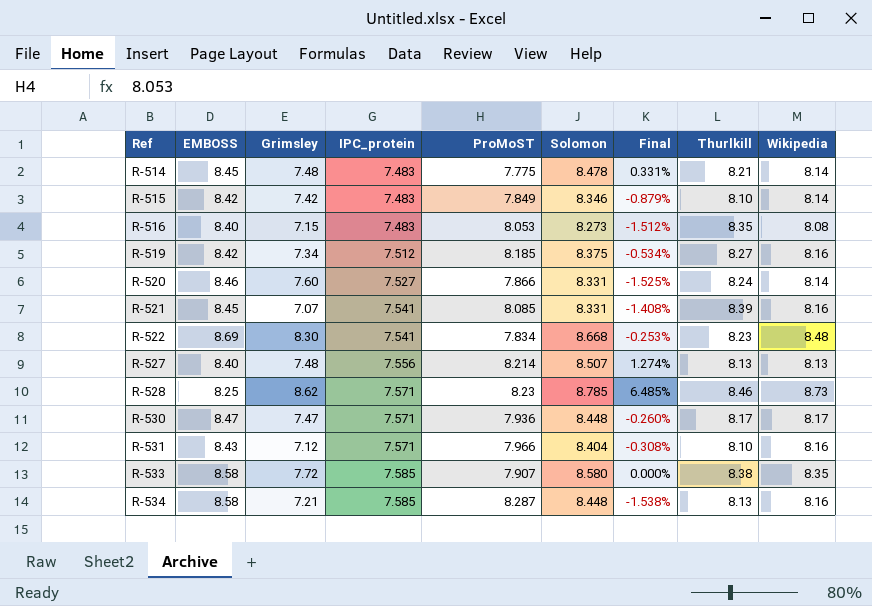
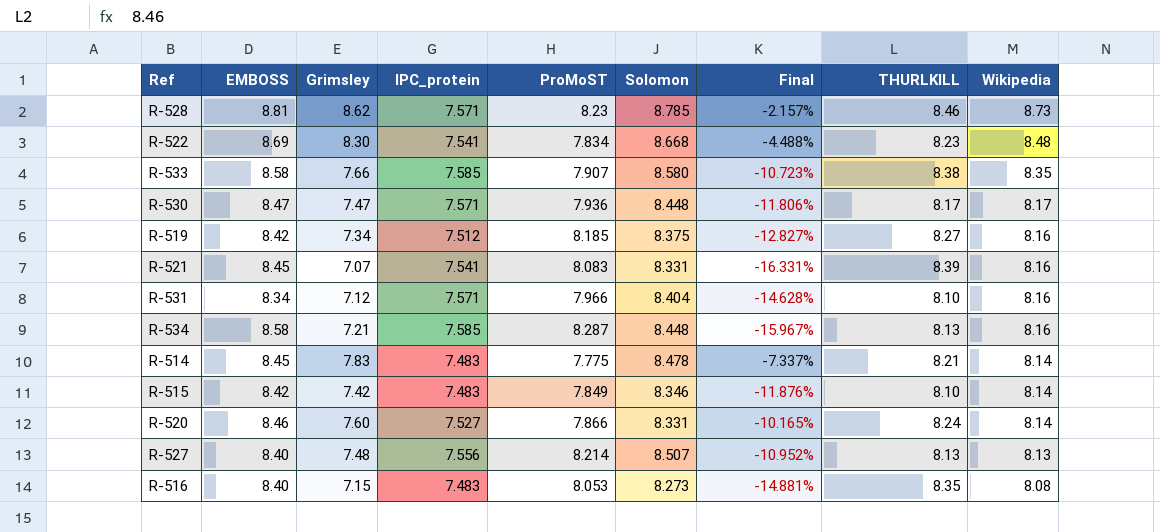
row order: Ref ascending -> Wikipedia descending
column Final | formula: ([Solomon] - [EMBOSS]) / [EMBOSS] -> ([Grimsley] - [EMBOSS]) / [EMBOSS]
column name: Thurlkill -> THURLKILL
R-528 | EMBOSS: 8.25 -> 8.81
R-533 | Grimsley: 7.72 -> 7.66
R-521 | ProMoST: 8.085 -> 8.083
R-531 | EMBOSS: 8.43 -> 8.34
R-514 | Grimsley: 7.48 -> 7.83

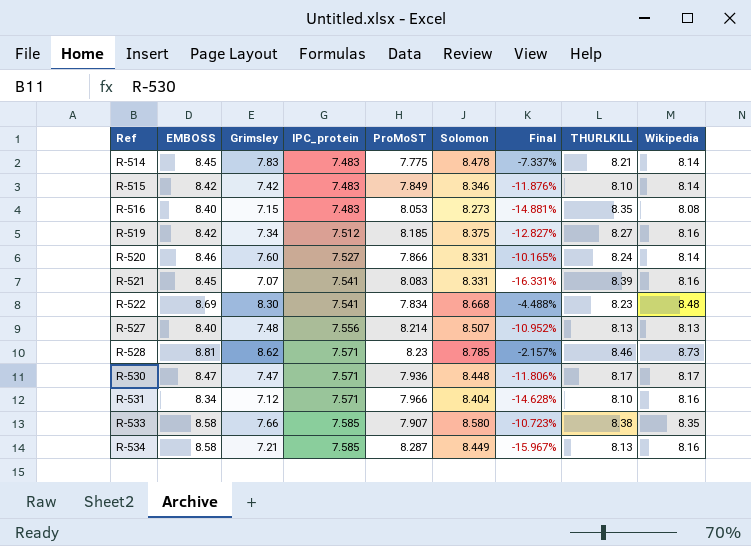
row order: Wikipedia descending -> Ref ascending
R-534 | Solomon: 8.448 -> 8.449

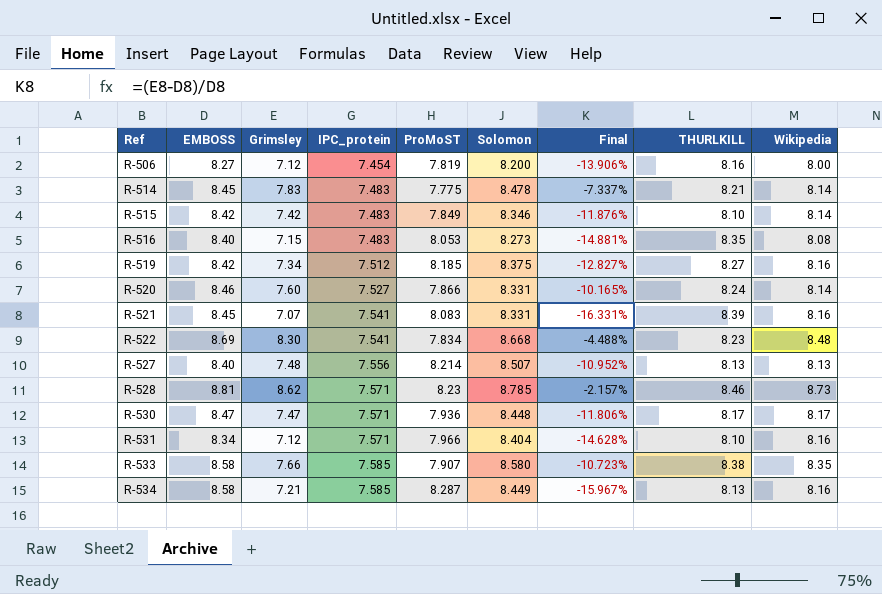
row R-506: none -> 8.27 | 7.12 | 7.454 | 7.819 | 8.200 | -13.906% | 8.16 | 8.00

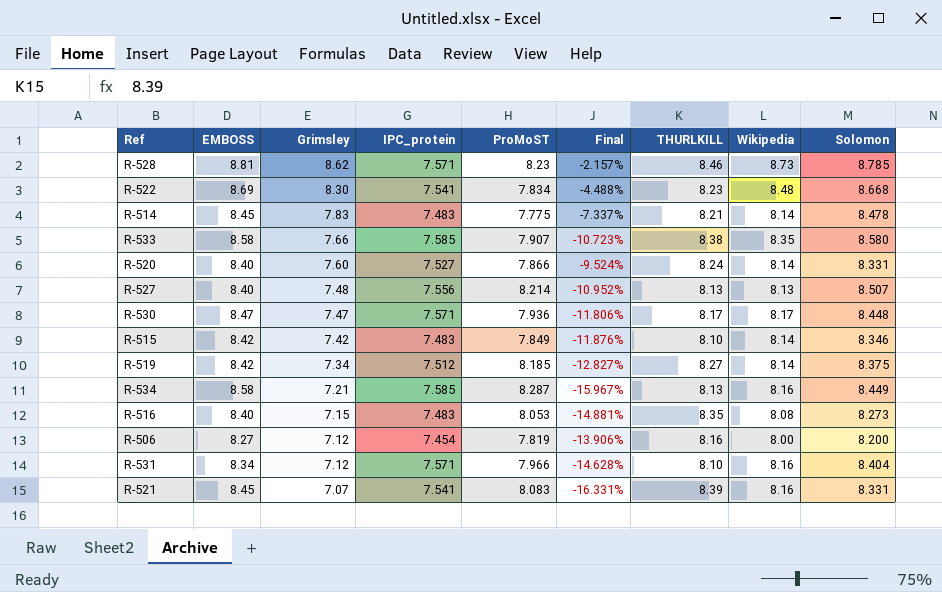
row order: Ref ascending -> Grimsley descending
column Solomon | position: 6 -> 9
R-520 | EMBOSS: 8.46 -> 8.40
R-520 | Final: -10.165% -> -9.524%
R-519 | Wikipedia: 8.16 -> 8.14

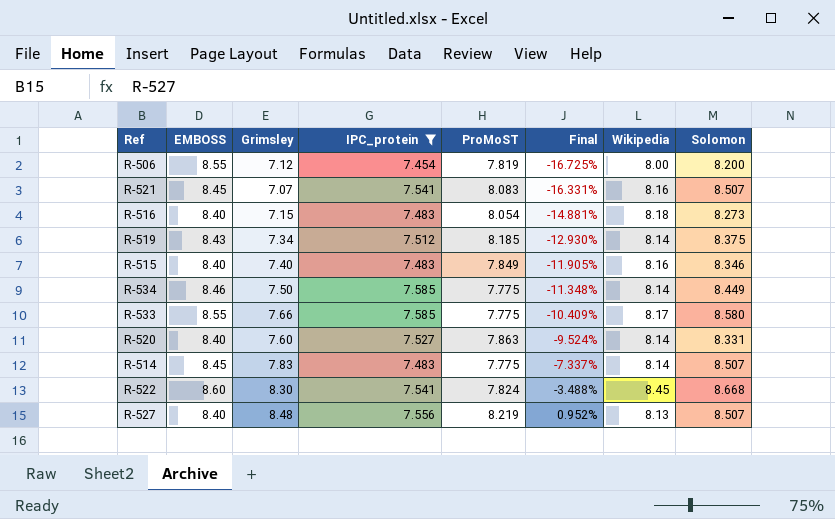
filter: none -> IPC_protein != 7.571
row order: Grimsley descending -> Final ascending
column THURLKILL | position: 7 -> none
R-506 | EMBOSS: 8.27 -> 8.55
R-506 | Final: -13.906% -> -16.725%
R-521 | Solomon: 8.331 -> 8.507
R-516 | ProMoST: 8.053 -> 8.054
R-516 | Wikipedia: 8.08 -> 8.18
R-519 | EMBOSS: 8.42 -> 8.43
R-519 | Final: -12.827% -> -12.930%
R-515 | EMBOSS: 8.42 -> 8.40
R-515 | Grimsley: 7.42 -> 7.40
R-515 | Final: -11.876% -> -11.905%
R-515 | Wikipedia: 8.14 -> 8.16
R-534 | EMBOSS: 8.58 -> 8.46
R-534 | Grimsley: 7.21 -> 7.50
R-534 | ProMoST: 8.287 -> 7.775
R-534 | Final: -15.967% -> -11.348%
R-534 | Wikipedia: 8.16 -> 8.14
R-533 | EMBOSS: 8.58 -> 8.55
R-533 | ProMoST: 7.907 -> 7.775
R-533 | Final: -10.723% -> -10.409%
R-533 | Wikipedia: 8.35 -> 8.17
R-520 | ProMoST: 7.866 -> 7.863
R-514 | Solomon: 8.478 -> 8.507
R-522 | EMBOSS: 8.69 -> 8.60
R-522 | ProMoST: 7.834 -> 7.824
R-522 | Final: -4.488% -> -3.488%
R-522 | Wikipedia: 8.48 -> 8.45
R-527 | Grimsley: 7.48 -> 8.48
R-527 | ProMoST: 8.214 -> 8.219
R-527 | Final: -10.952% -> 0.952%

